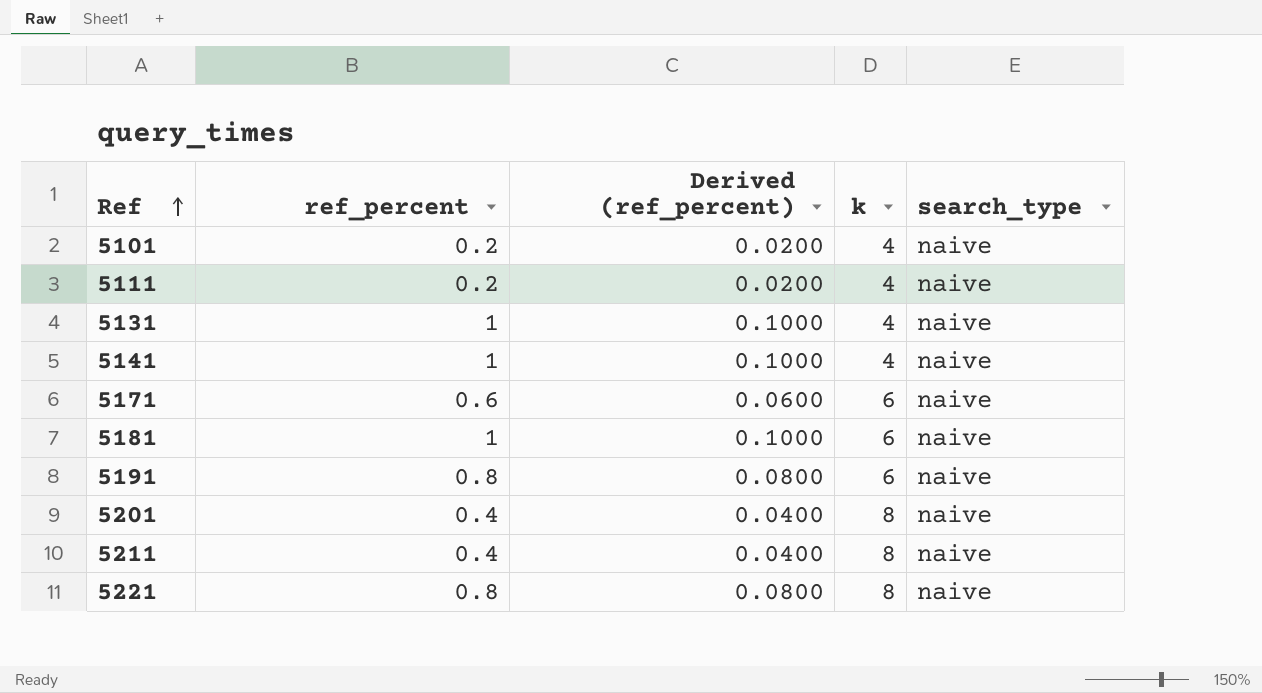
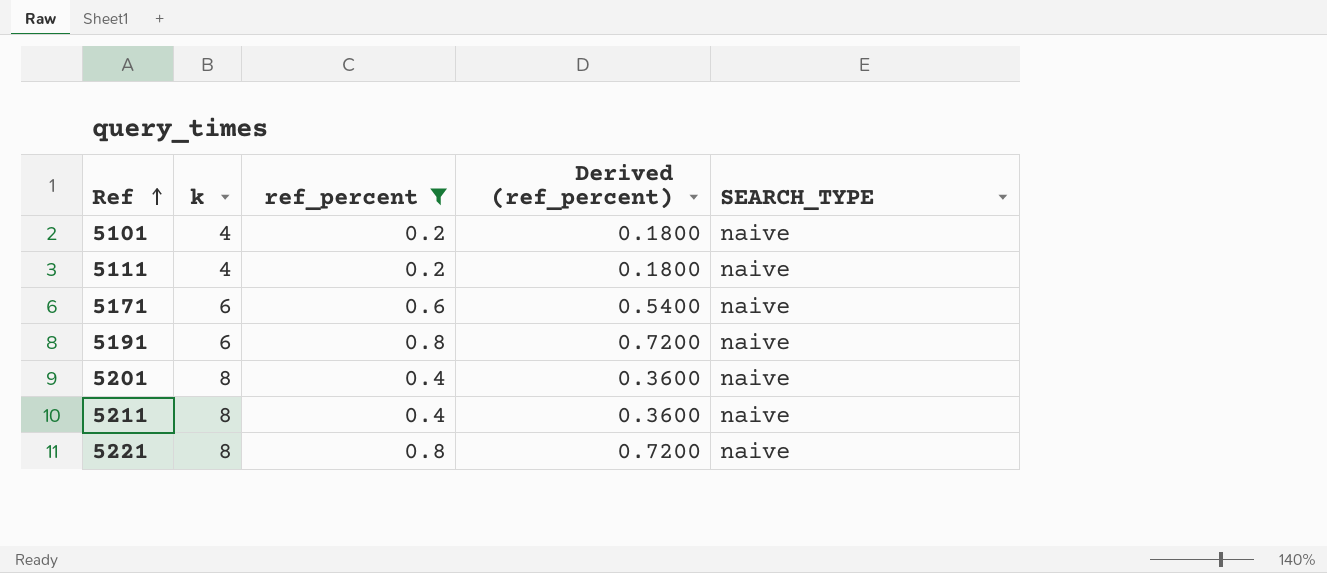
filter: none -> ref_percent != 1
column k | position: 4 -> 2
column Derived (ref_percent) | formula: [ref_percent] * 0.1 -> [ref_percent] * 0.9
column name: search_type -> SEARCH_TYPE

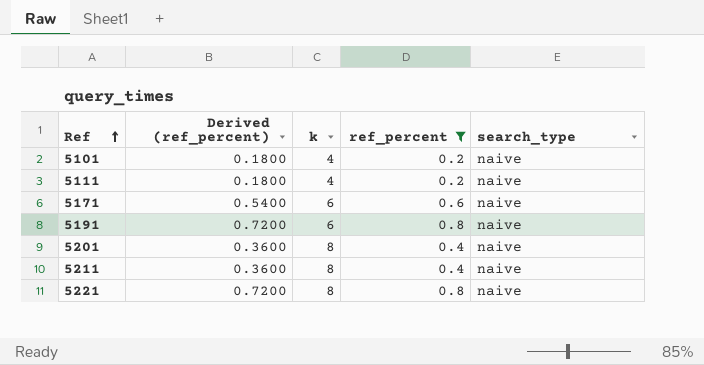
column Derived (ref_percent) | position: 4 -> 2
column name: SEARCH_TYPE -> search_type

